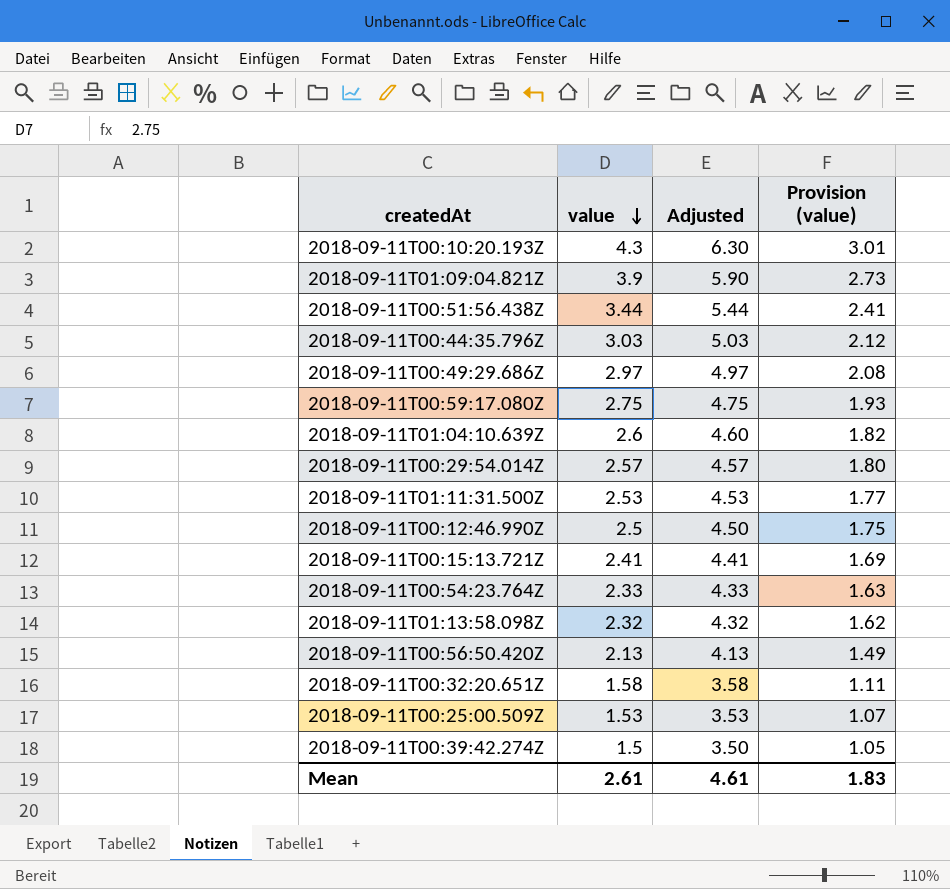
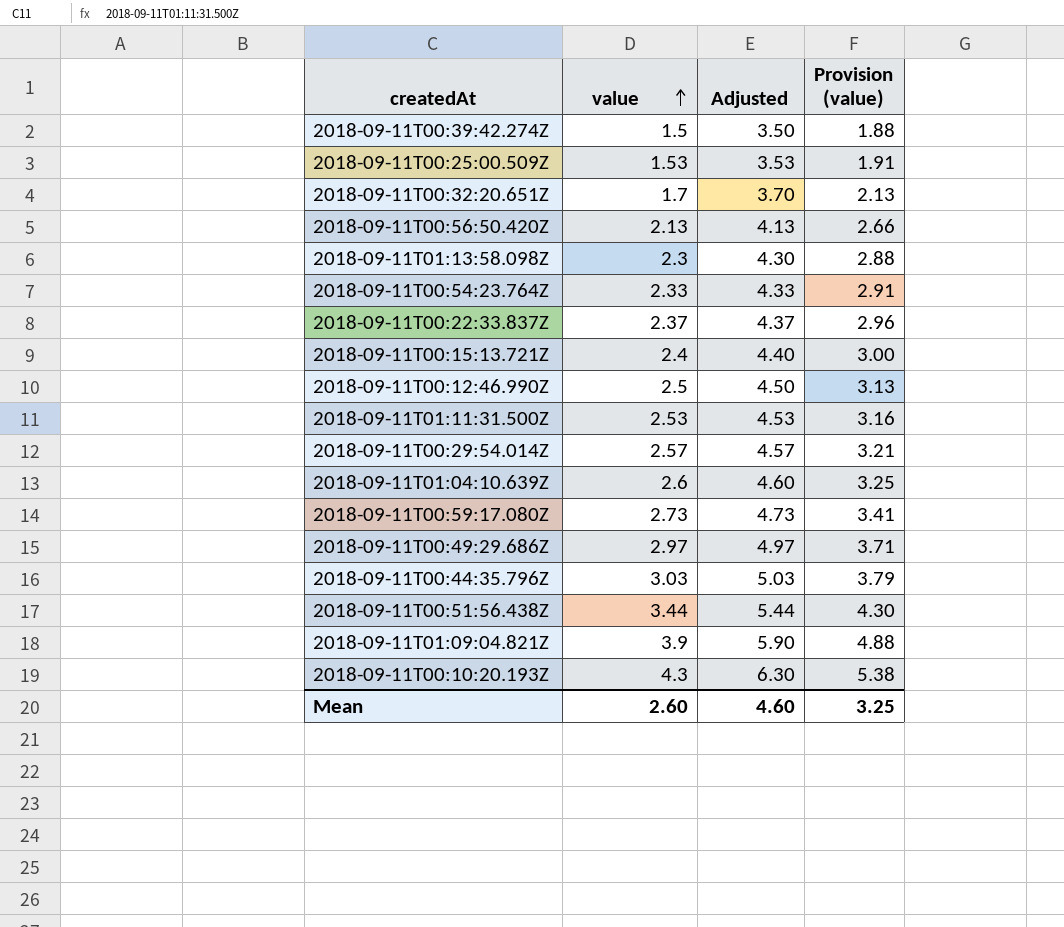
row order: value descending -> value ascending
column Provision (value) | formula: [value] * 0.7 -> [value] * 1.25
2018-09-11T00:32:20.651Z | value: 1.58 -> 1.7
2018-09-11T00:32:20.651Z | Adjusted: 3.58 -> 3.70
2018-09-11T01:13:58.098Z | value: 2.32 -> 2.3
2018-09-11T01:13:58.098Z | Adjusted: 4.32 -> 4.30
row 2018-09-11T00:22:33.837Z: none -> 2.37 | 4.37 | 2.96
2018-09-11T00:15:13.721Z | value: 2.41 -> 2.4
2018-09-11T00:15:13.721Z | Adjusted: 4.41 -> 4.40
2018-09-11T00:59:17.080Z | value: 2.75 -> 2.73
2018-09-11T00:59:17.080Z | Adjusted: 4.75 -> 4.73
Mean | value: 2.61 -> 2.60
Mean | Adjusted: 4.61 -> 4.60
Mean | Provision (value): 1.83 -> 3.25

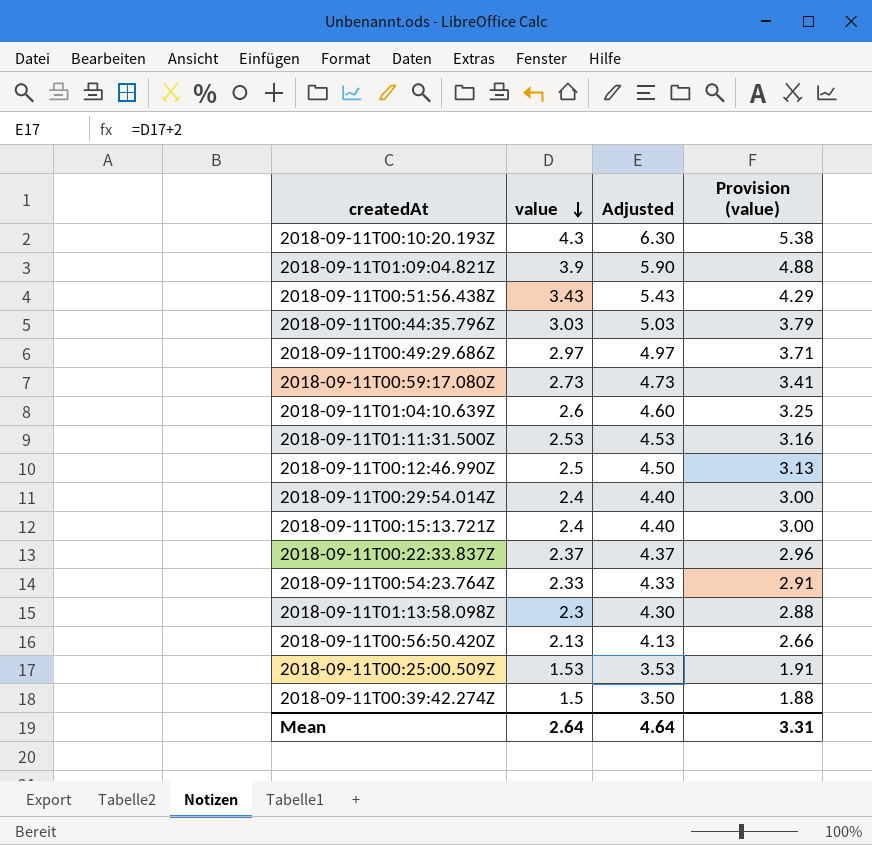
row order: value ascending -> value descending
row 2018-09-11T00:32:20.651Z: 1.7 | 3.70 | 2.13 -> none
2018-09-11T00:51:56.438Z | value: 3.44 -> 3.43
2018-09-11T00:51:56.438Z | Adjusted: 5.44 -> 5.43
2018-09-11T00:51:56.438Z | Provision (value): 4.30 -> 4.29
2018-09-11T00:29:54.014Z | value: 2.57 -> 2.4
2018-09-11T00:29:54.014Z | Adjusted: 4.57 -> 4.40
2018-09-11T00:29:54.014Z | Provision (value): 3.21 -> 3.00
Mean | value: 2.60 -> 2.64
Mean | Adjusted: 4.60 -> 4.64
Mean | Provision (value): 3.25 -> 3.31

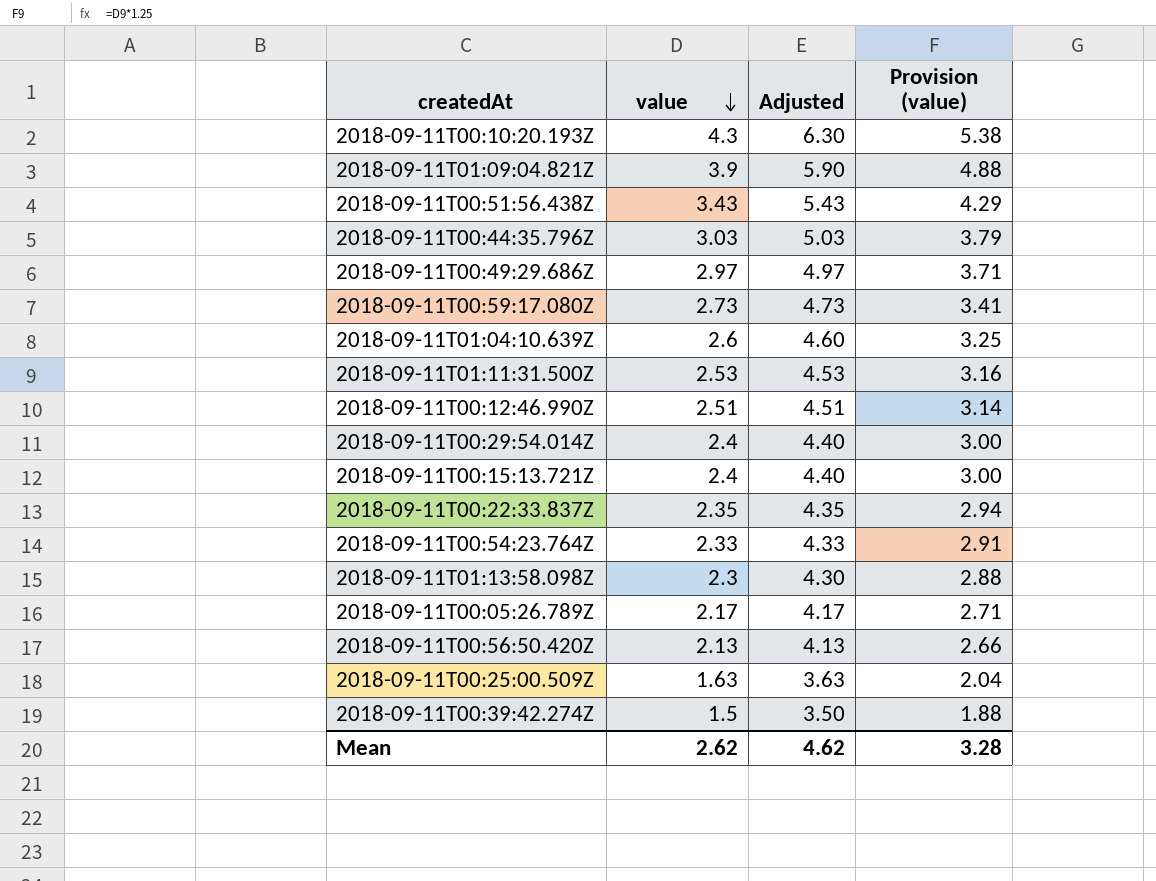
2018-09-11T00:12:46.990Z | value: 2.5 -> 2.51
2018-09-11T00:12:46.990Z | Adjusted: 4.50 -> 4.51
2018-09-11T00:12:46.990Z | Provision (value): 3.13 -> 3.14
2018-09-11T00:22:33.837Z | value: 2.37 -> 2.35
2018-09-11T00:22:33.837Z | Adjusted: 4.37 -> 4.35
2018-09-11T00:22:33.837Z | Provision (value): 2.96 -> 2.94
row 2018-09-11T00:05:26.789Z: none -> 2.17 | 4.17 | 2.71
2018-09-11T00:25:00.509Z | value: 1.53 -> 1.63
2018-09-11T00:25:00.509Z | Adjusted: 3.53 -> 3.63
2018-09-11T00:25:00.509Z | Provision (value): 1.91 -> 2.04
Mean | value: 2.64 -> 2.62
Mean | Adjusted: 4.64 -> 4.62
Mean | Provision (value): 3.31 -> 3.28

